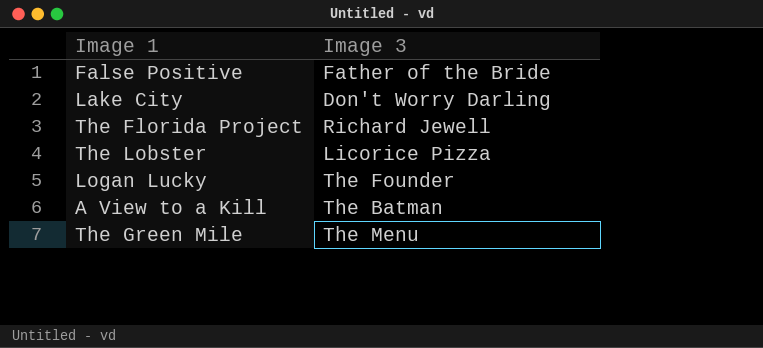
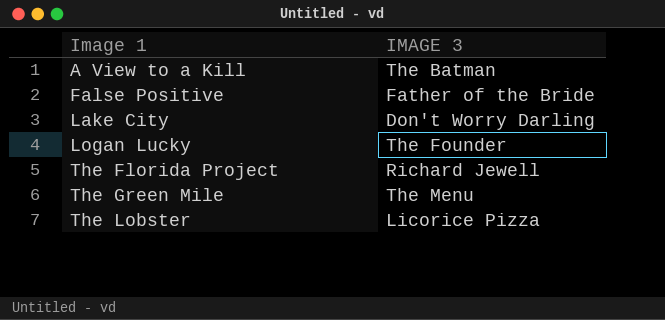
row order: none -> Image 1 ascending
column name: Image 3 -> IMAGE 3

